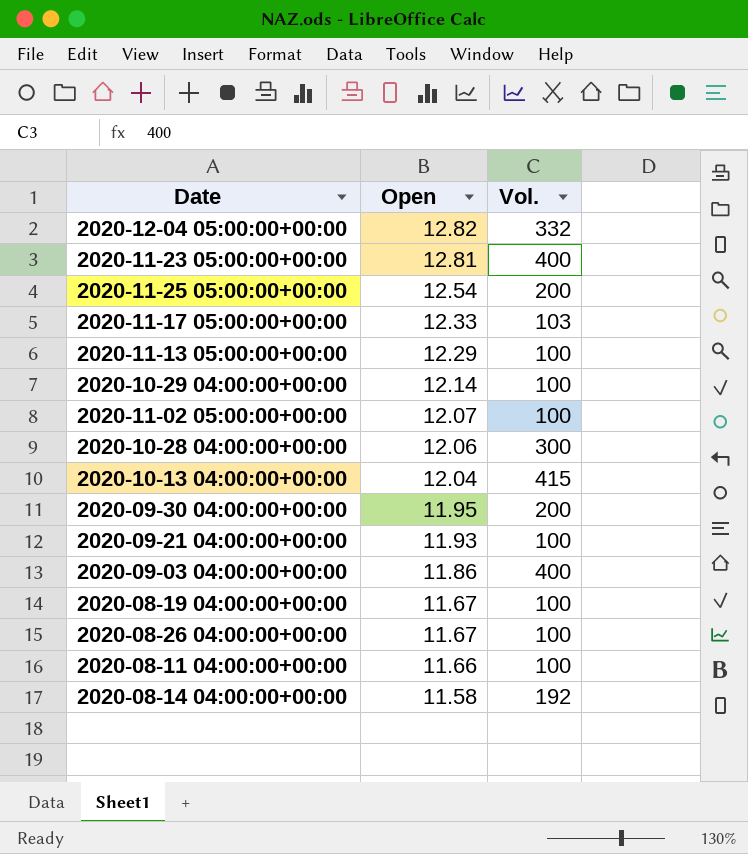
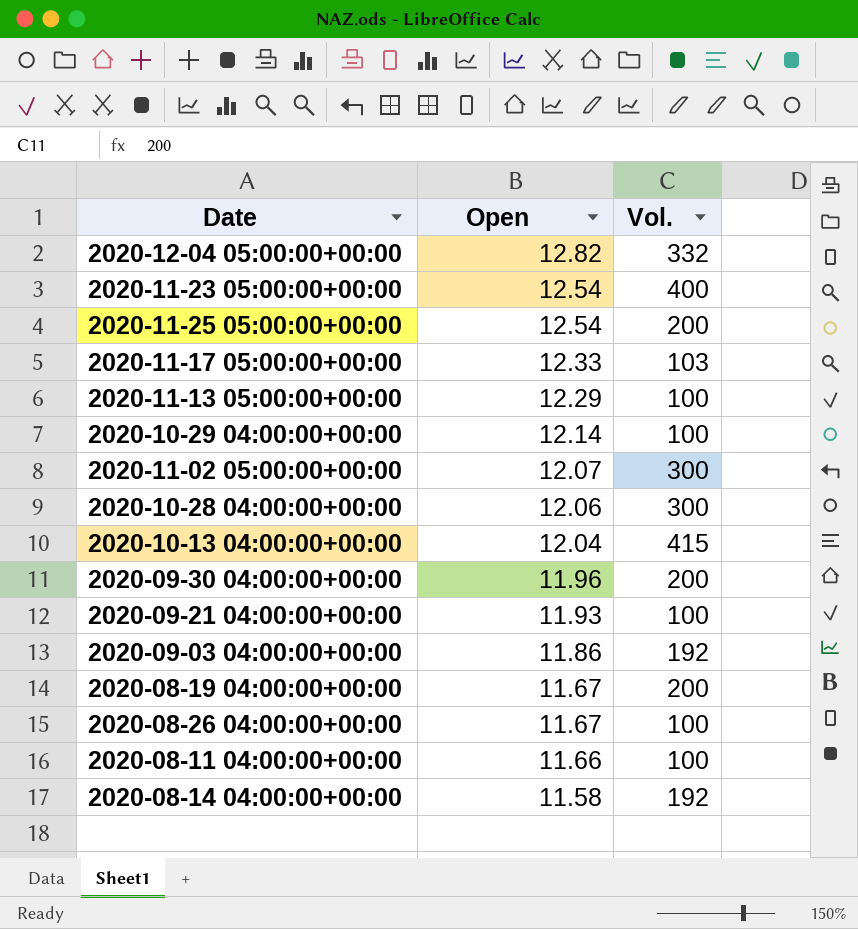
2020-11-23 05:00:00+00:00 | Open: 12.81 -> 12.54
2020-11-02 05:00:00+00:00 | Vol.: 100 -> 300
2020-09-30 04:00:00+00:00 | Open: 11.95 -> 11.96
2020-09-03 04:00:00+00:00 | Vol.: 400 -> 192
2020-08-19 04:00:00+00:00 | Vol.: 100 -> 200

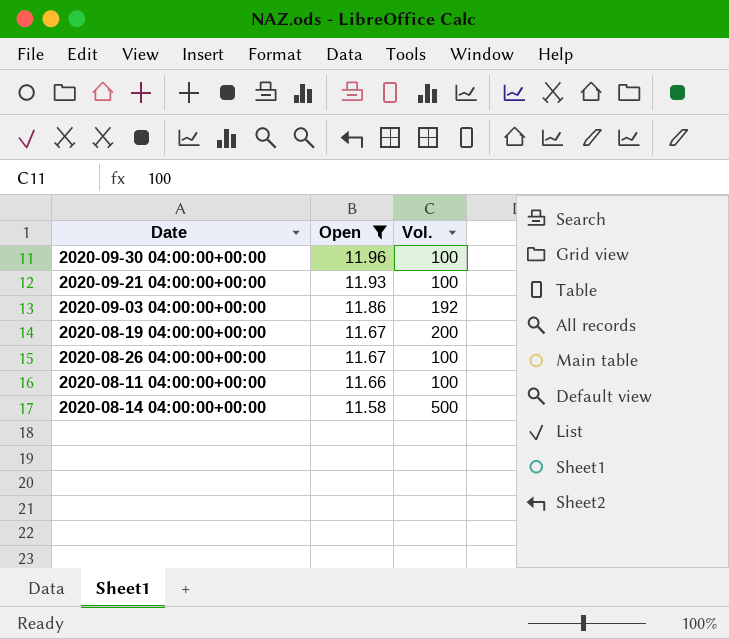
filter: none -> Open <= 11.96
2020-09-30 04:00:00+00:00 | Vol.: 200 -> 100
2020-08-14 04:00:00+00:00 | Vol.: 192 -> 500

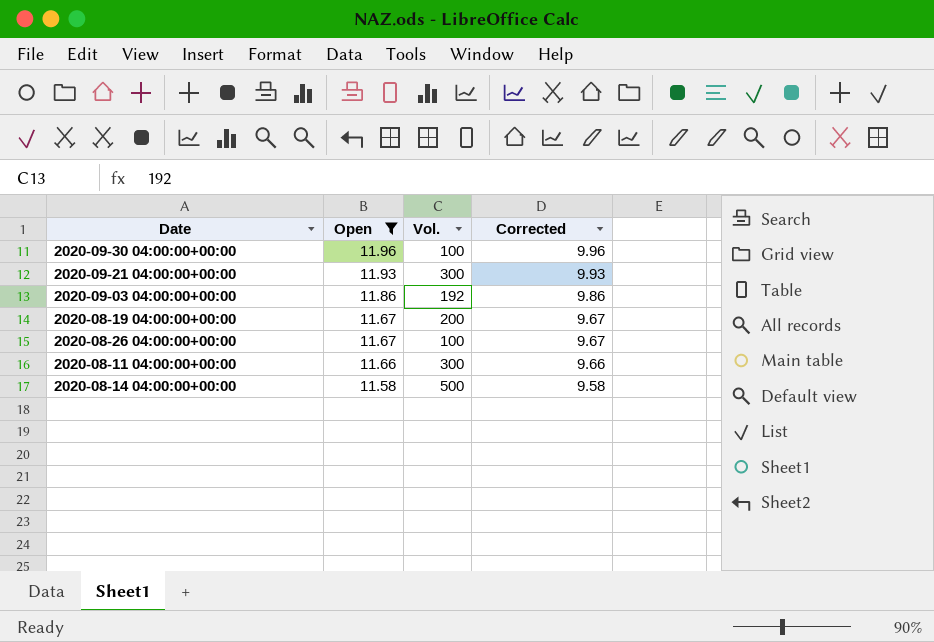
column Corrected | formula: none -> [Open] - 2
2020-09-21 04:00:00+00:00 | Vol.: 100 -> 300
2020-08-11 04:00:00+00:00 | Vol.: 100 -> 300

